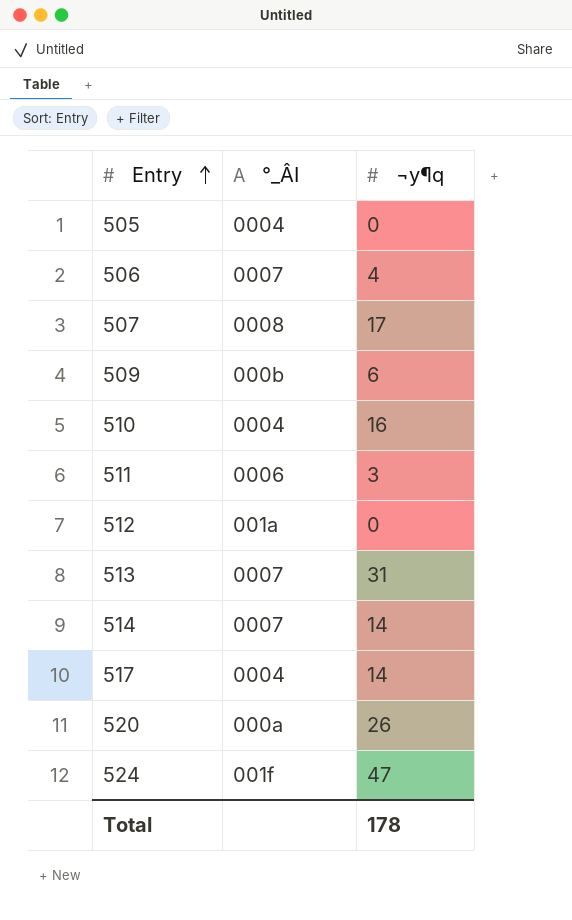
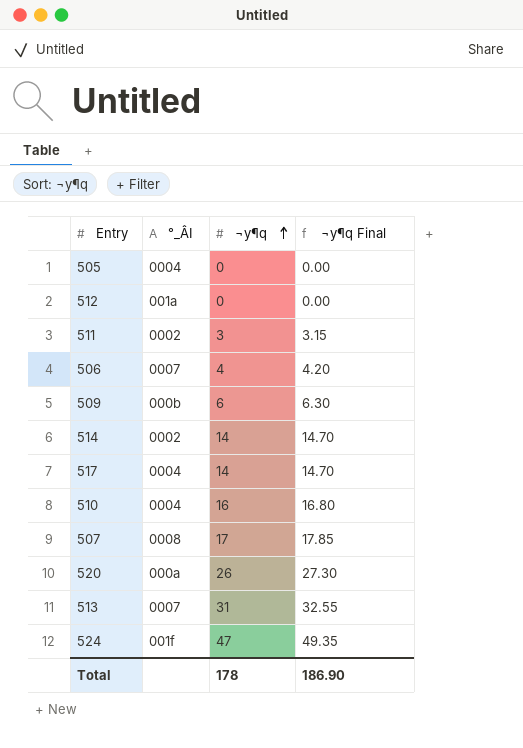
row order: Entry ascending -> ¬y¶q ascending
column ¬y¶q Final | formula: none -> [¬y¶q] * 1.05
511 | °_ÂI: 0006 -> 0002
514 | °_ÂI: 0007 -> 0002

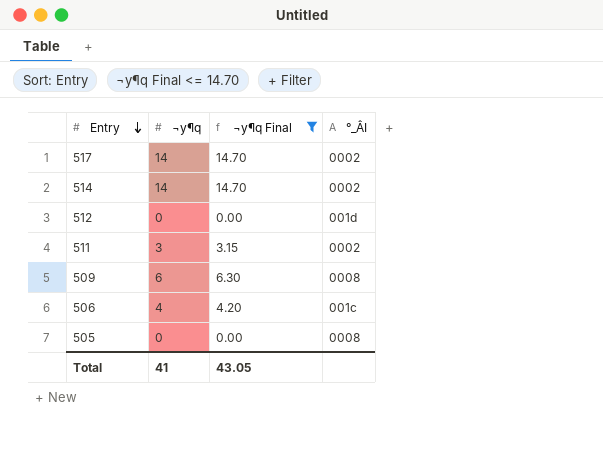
filter: none -> ¬y¶q Final <= 14.70
row order: ¬y¶q ascending -> Entry descending
column °_ÂI | position: 2 -> 4
517 | °_ÂI: 0004 -> 0002
512 | °_ÂI: 001a -> 001d
509 | °_ÂI: 000b -> 0008
506 | °_ÂI: 0007 -> 001c
505 | °_ÂI: 0004 -> 0008
Total | ¬y¶q: 178 -> 41
Total | ¬y¶q Final: 186.90 -> 43.05

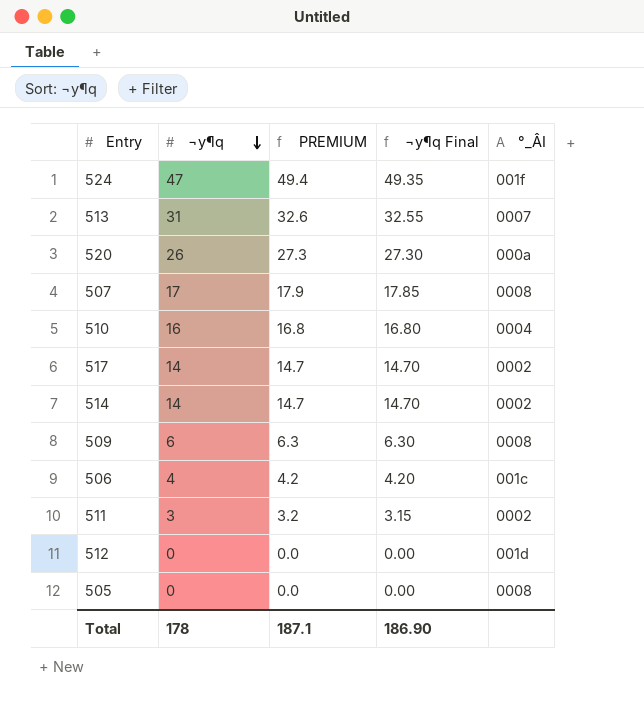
filter: ¬y¶q Final <= 14.70 -> none
row order: Entry descending -> ¬y¶q descending
column PREMIUM | formula: none -> [¬y¶q] * 1.05
Total | ¬y¶q: 41 -> 178
Total | ¬y¶q Final: 43.05 -> 186.90

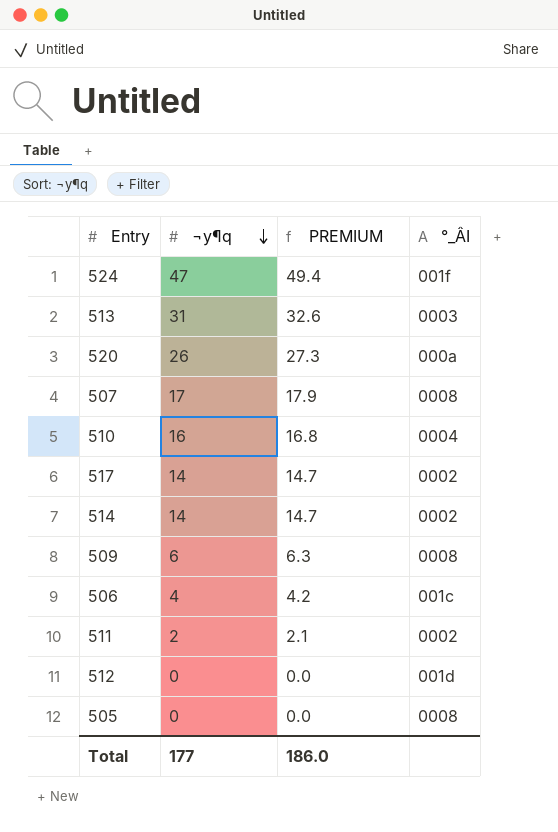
column ¬y¶q Final | formula: [¬y¶q] * 1.05 -> none
513 | °_ÂI: 0007 -> 0003
511 | ¬y¶q: 3 -> 2
511 | PREMIUM: 3.2 -> 2.1
Total | ¬y¶q: 178 -> 177
Total | PREMIUM: 187.1 -> 186.0

